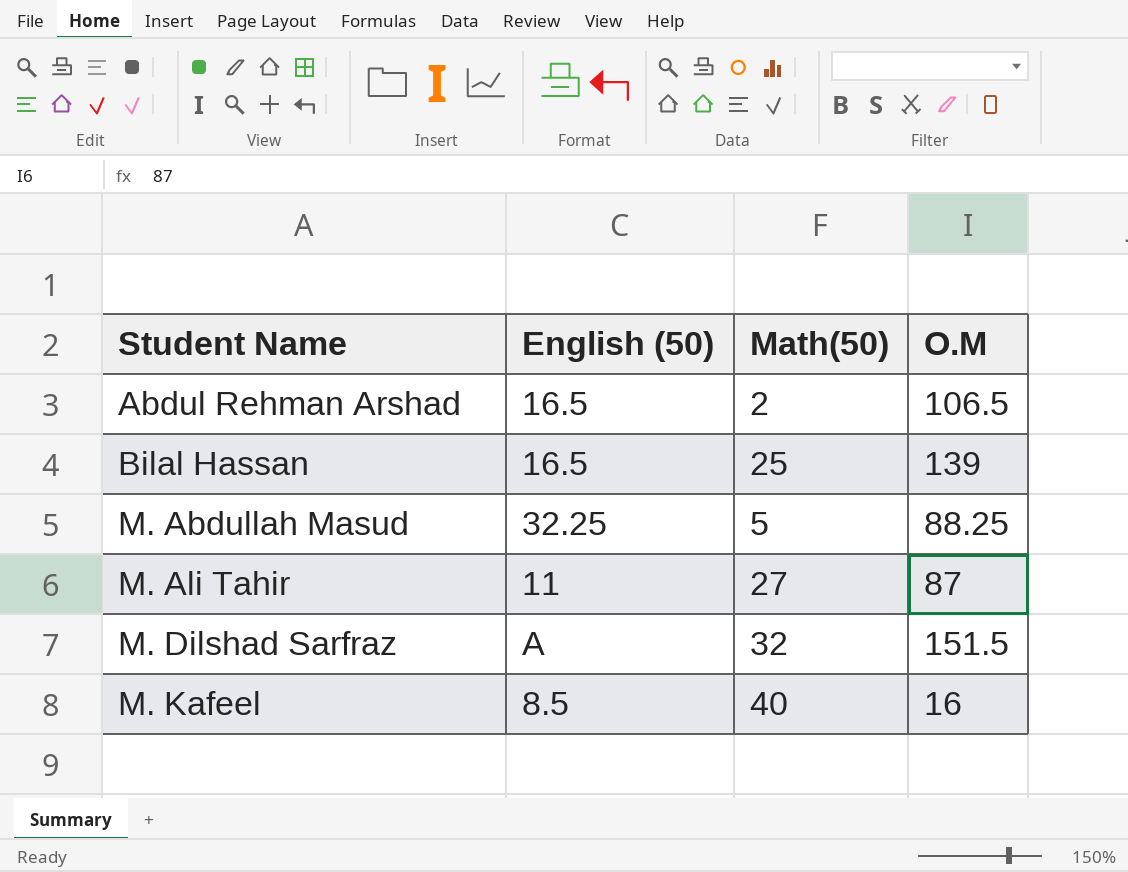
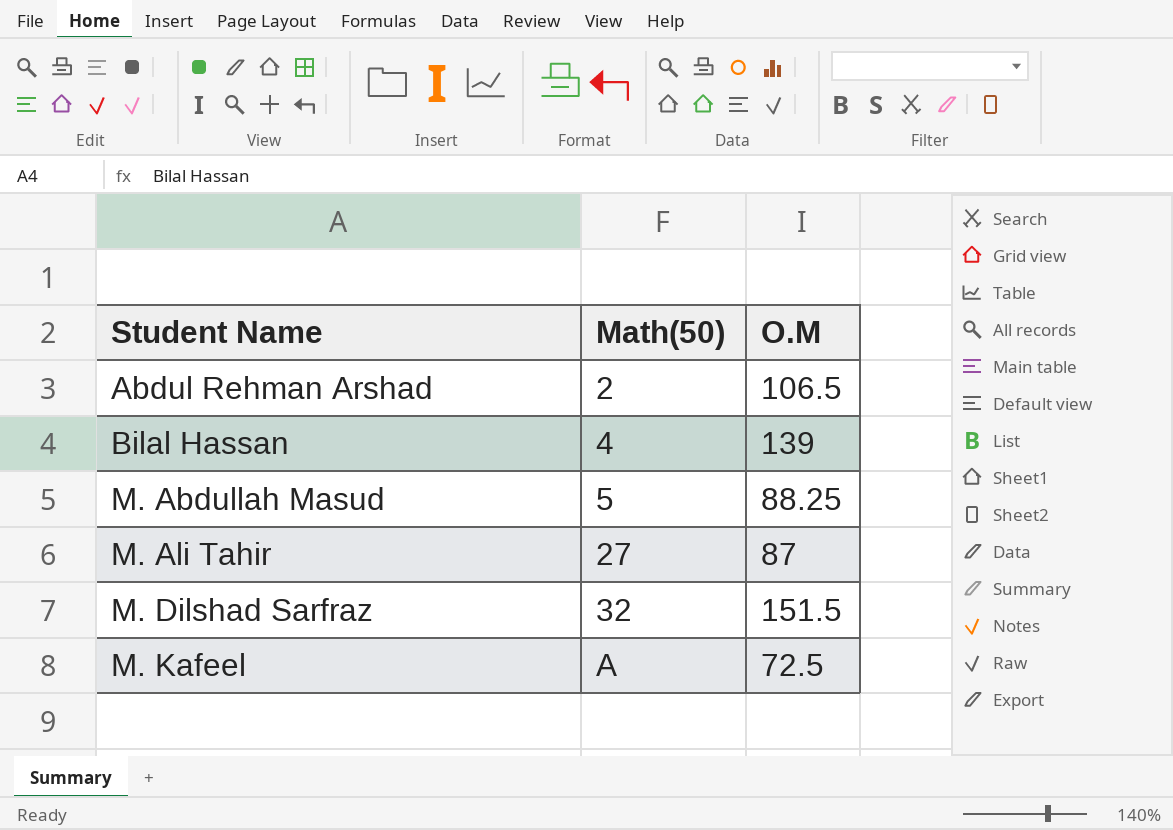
column English (50) | position: 2 -> none
Bilal Hassan | Math(50): 25 -> 4
M. Kafeel | Math(50): 40 -> A
M. Kafeel | O.M: 16 -> 72.5

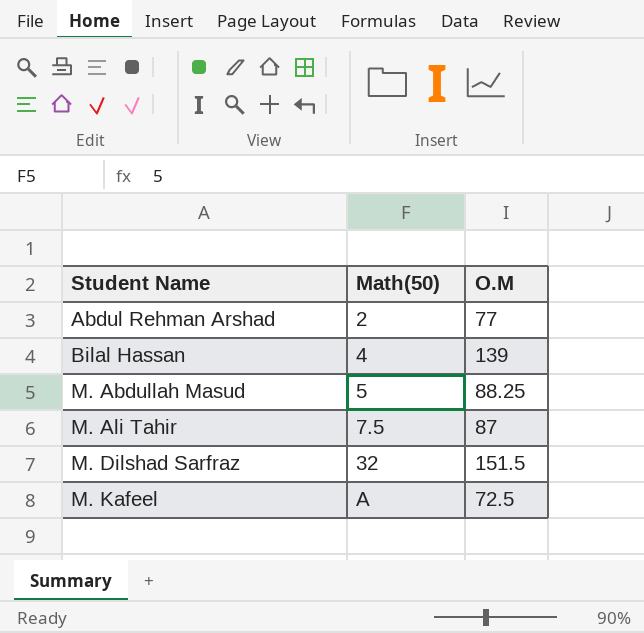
Abdul Rehman Arshad | O.M: 106.5 -> 77
M. Ali Tahir | Math(50): 27 -> 7.5

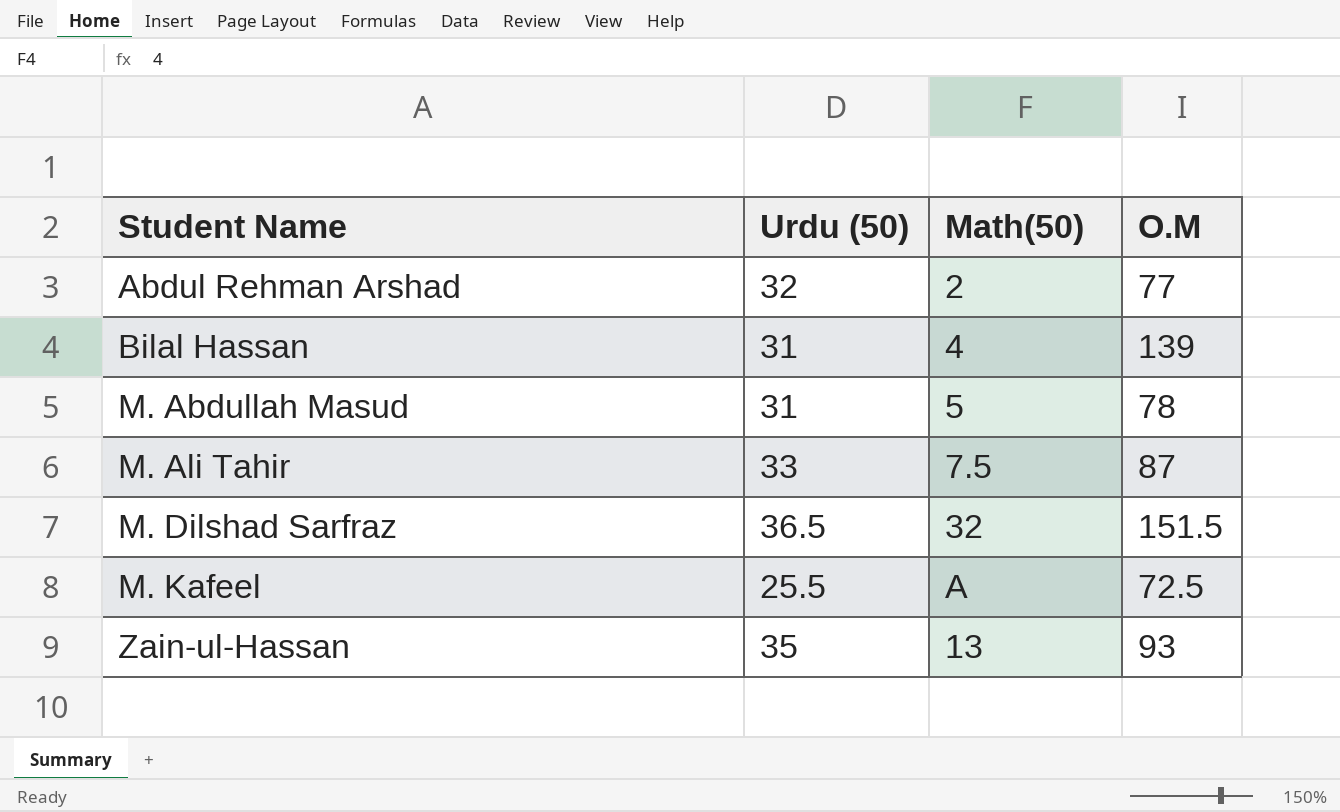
column Urdu (50) | position: none -> 2
M. Abdullah Masud | O.M: 88.25 -> 78
row Zain-ul-Hassan: none -> 35 | 13 | 93

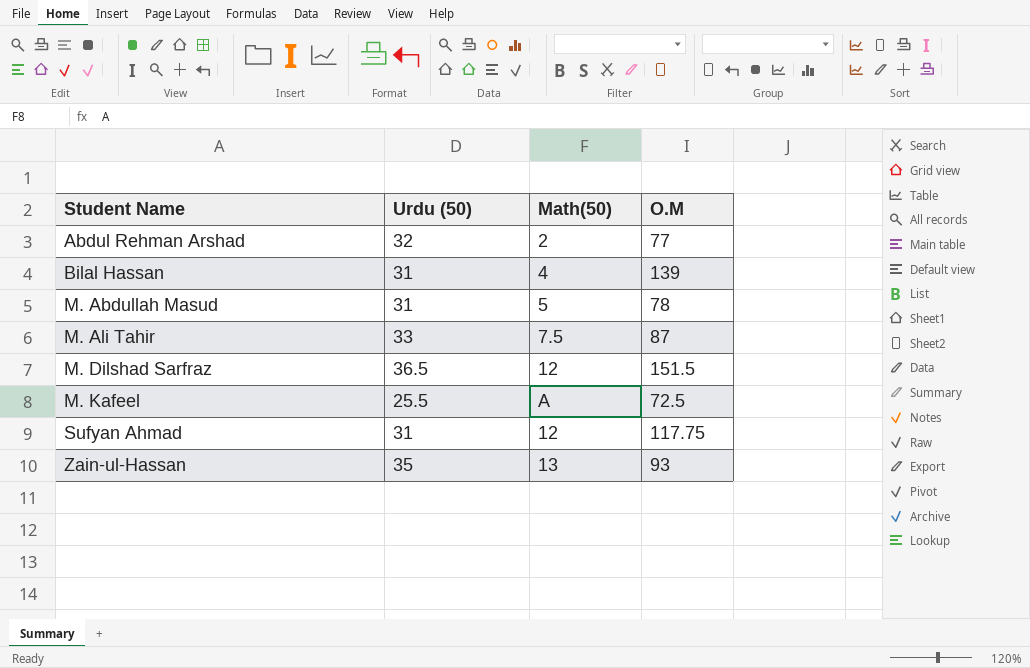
M. Dilshad Sarfraz | Math(50): 32 -> 12
row Sufyan Ahmad: none -> 31 | 12 | 117.75

